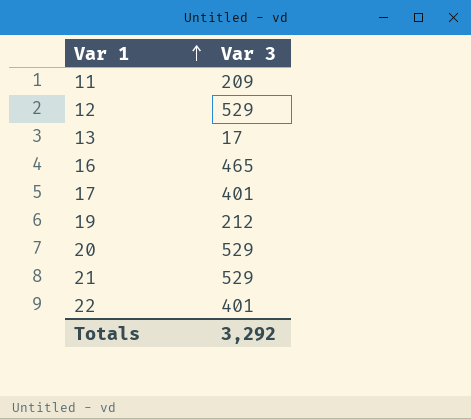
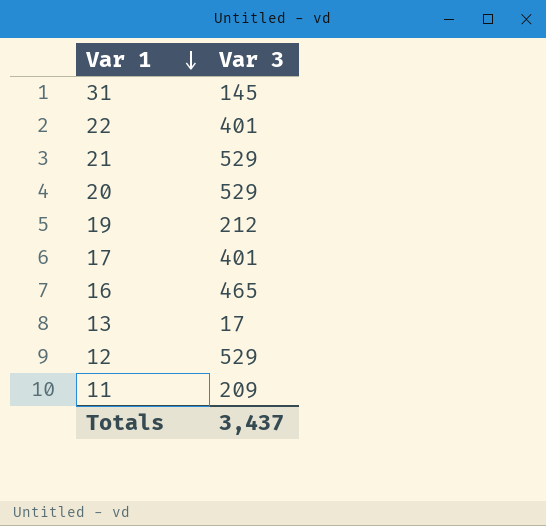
row order: Var 1 ascending -> Var 1 descending
row 31: none -> 145
Totals | Var 3: 3,292 -> 3,437

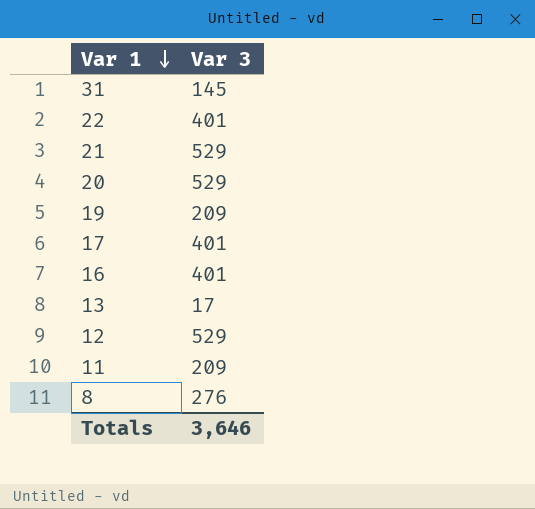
19 | Var 3: 212 -> 209
16 | Var 3: 465 -> 401
row 8: none -> 276
Totals | Var 3: 3,437 -> 3,646

